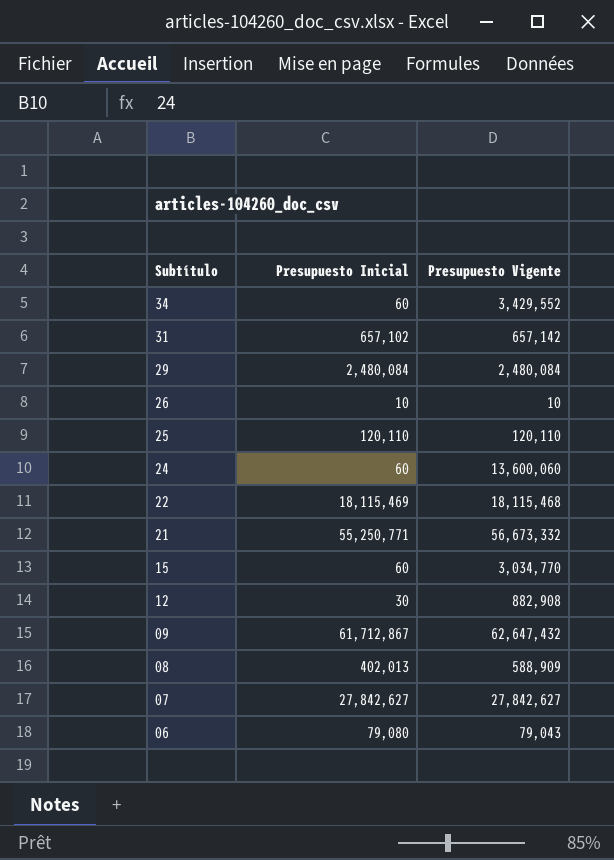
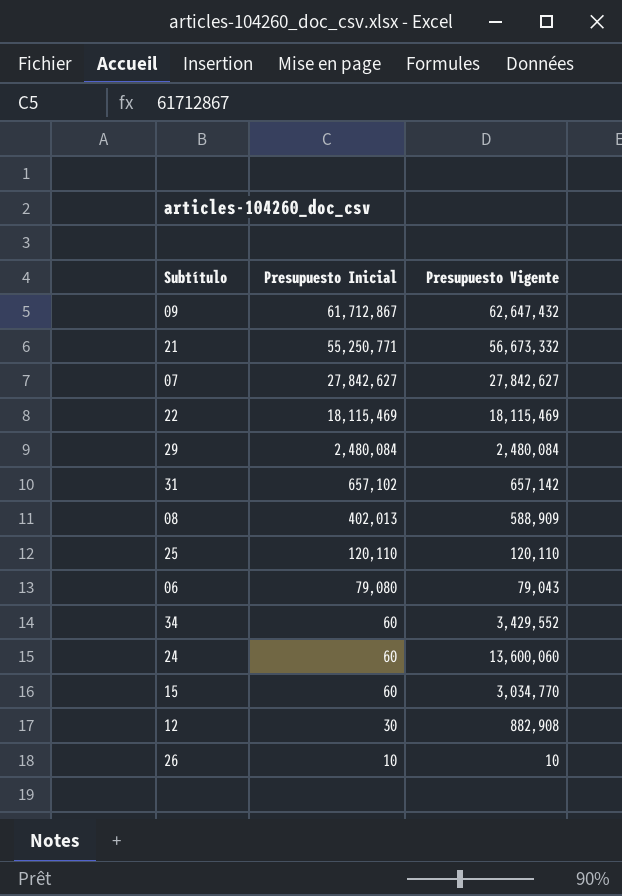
row order: Subtítulo descending -> Presupuesto Inicial descending
22 | Presupuesto Vigente: 18,115,468 -> 18,115,469

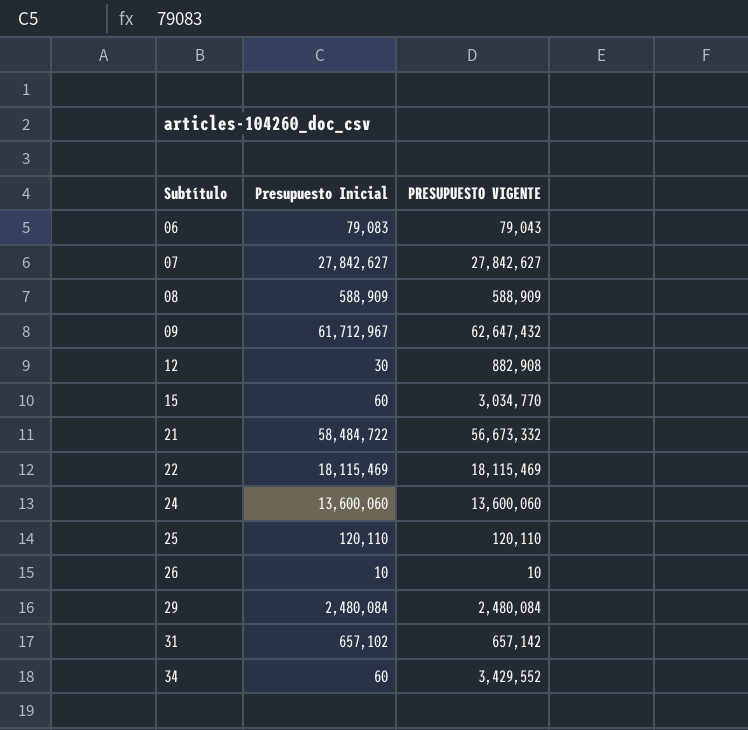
row order: Presupuesto Inicial descending -> Subtítulo ascending
column name: Presupuesto Vigente -> PRESUPUESTO VIGENTE
06 | Presupuesto Inicial: 79,080 -> 79,083
08 | Presupuesto Inicial: 402,013 -> 588,909
09 | Presupuesto Inicial: 61,712,867 -> 61,712,967
21 | Presupuesto Inicial: 55,250,771 -> 58,484,722
24 | Presupuesto Inicial: 60 -> 13,600,060

